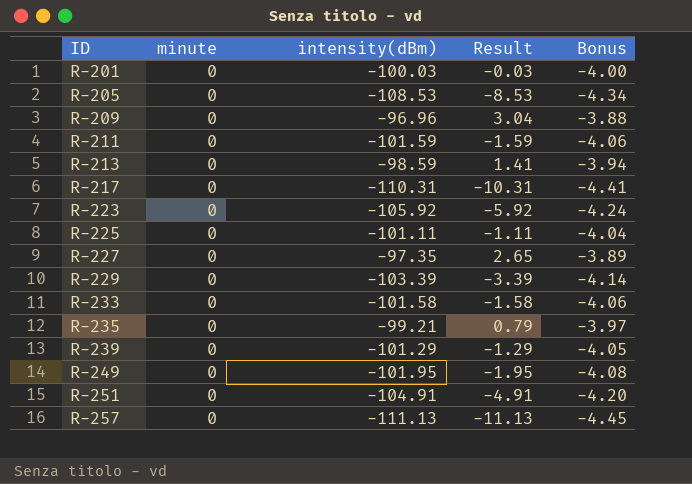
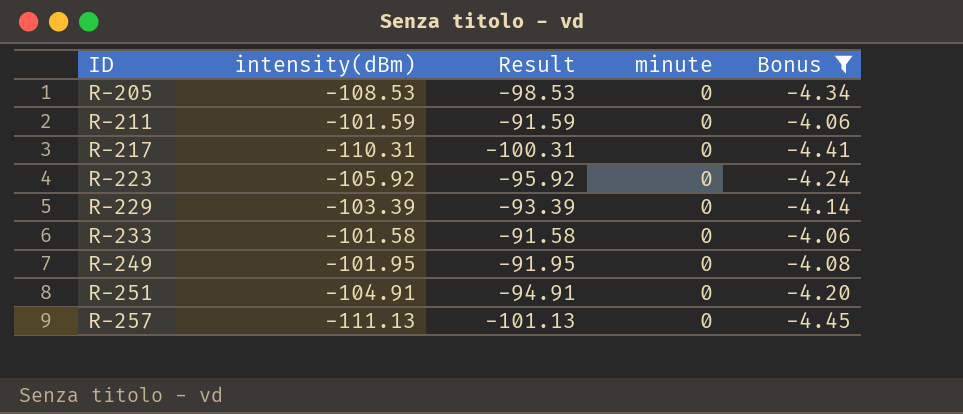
filter: none -> Bonus <= -4.06
column Result | formula: [intensity(dBm)] + 100 -> [intensity(dBm)] + 10
column minute | position: 2 -> 4

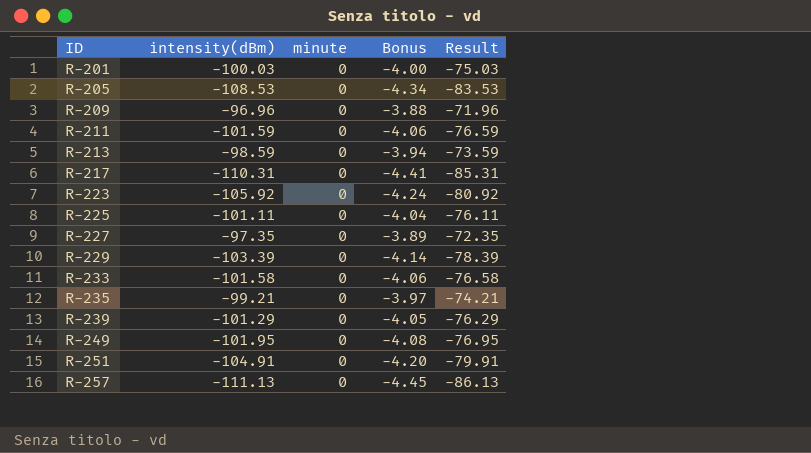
filter: Bonus <= -4.06 -> none
column Result | formula: [intensity(dBm)] + 10 -> [intensity(dBm)] + 25
column Result | position: 3 -> 5

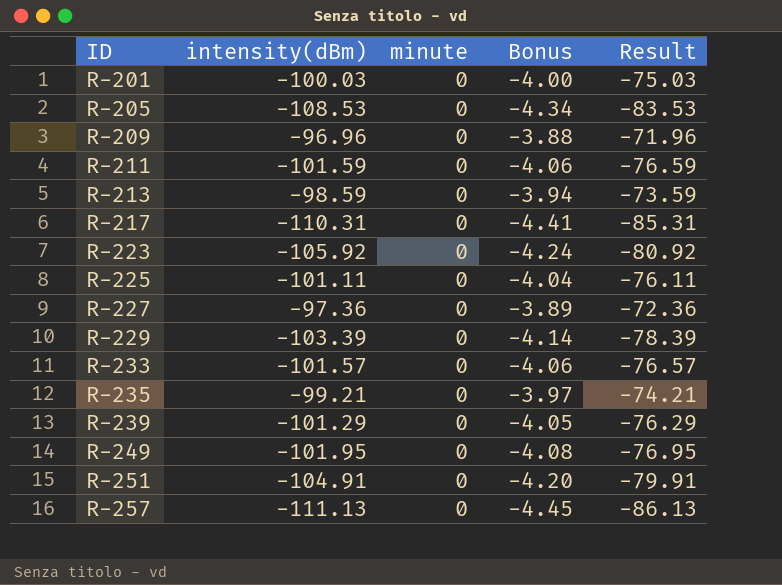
R-227 | intensity(dBm): -97.35 -> -97.36
R-227 | Result: -72.35 -> -72.36
R-233 | intensity(dBm): -101.58 -> -101.57
R-233 | Result: -76.58 -> -76.57

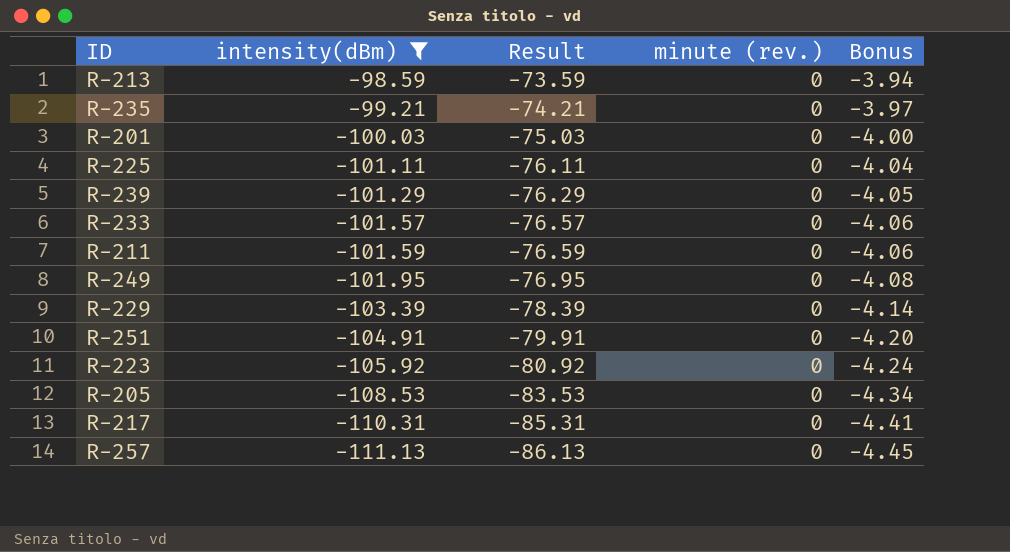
filter: none -> intensity(dBm) <= -98.59
row order: ID ascending -> intensity(dBm) descending
column Result | position: 5 -> 3
column name: minute -> minute (rev.)

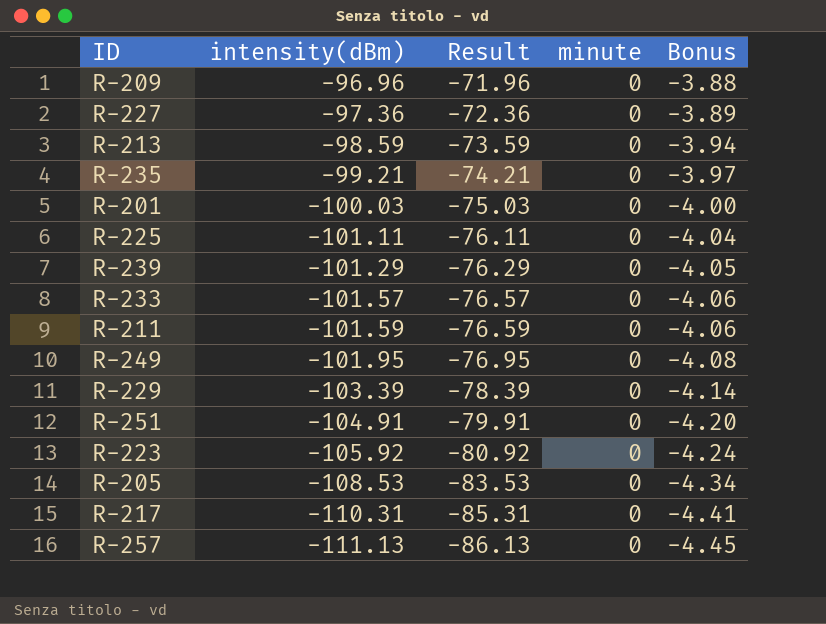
filter: intensity(dBm) <= -98.59 -> none
column name: minute (rev.) -> minute

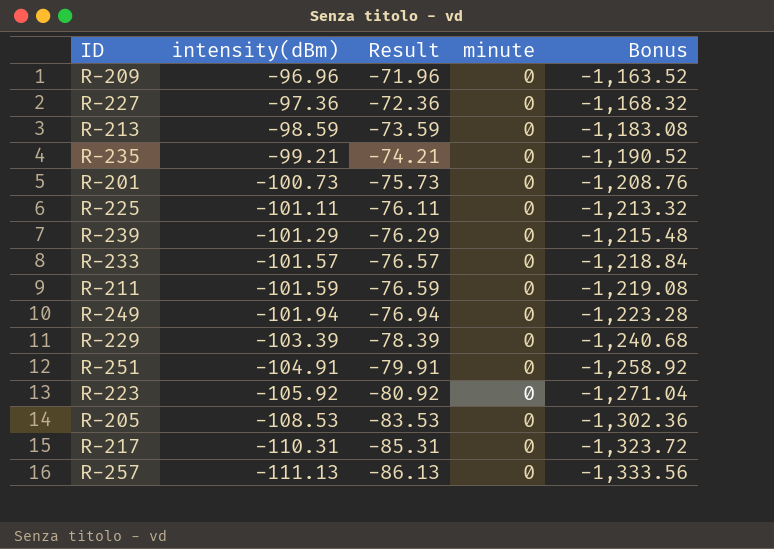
column Bonus | formula: [intensity(dBm)] * 0.04 -> [intensity(dBm)] * 12
R-201 | intensity(dBm): -100.03 -> -100.73
R-201 | Result: -75.03 -> -75.73
R-249 | intensity(dBm): -101.95 -> -101.94
R-249 | Result: -76.95 -> -76.94

